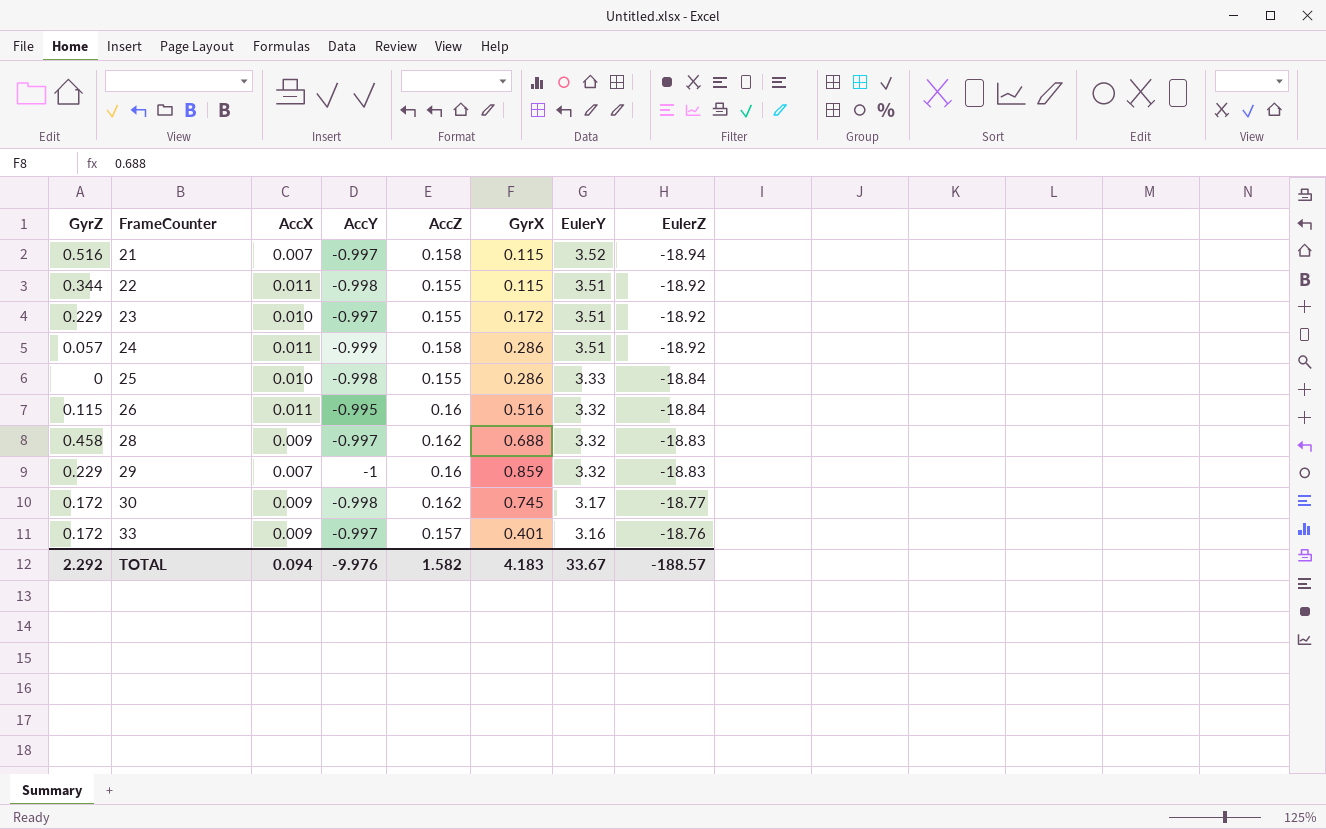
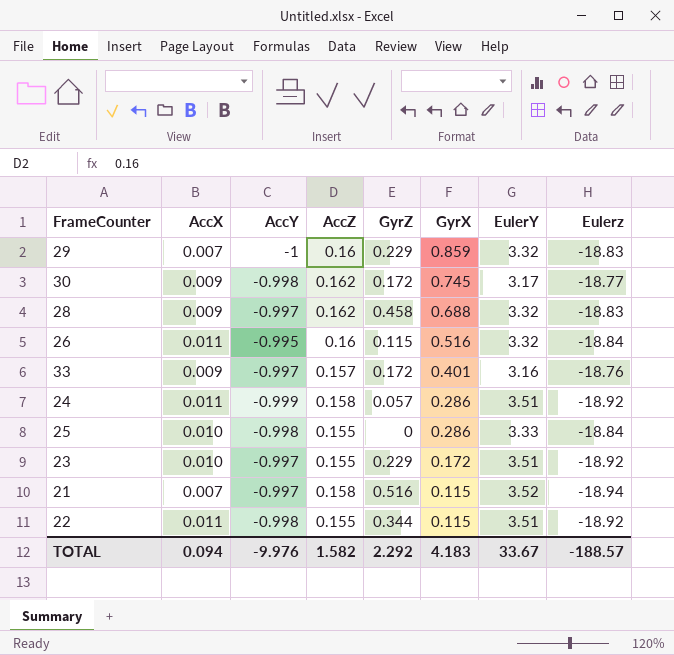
row order: FrameCounter ascending -> GyrX descending
column GyrZ | position: 1 -> 5
column name: EulerZ -> Eulerz

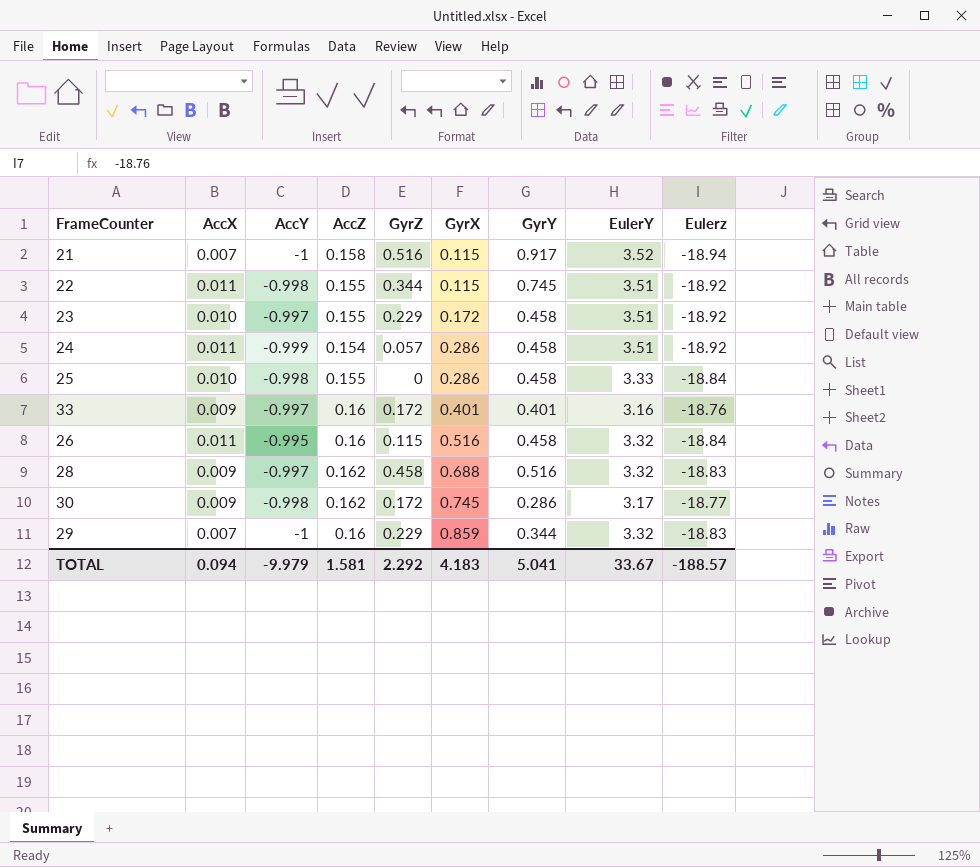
row order: GyrX descending -> GyrX ascending
column GyrY | position: none -> 7
21 | AccY: -0.997 -> -1
24 | AccZ: 0.158 -> 0.154
33 | AccZ: 0.157 -> 0.16
TOTAL | AccY: -9.976 -> -9.979
TOTAL | AccZ: 1.582 -> 1.581

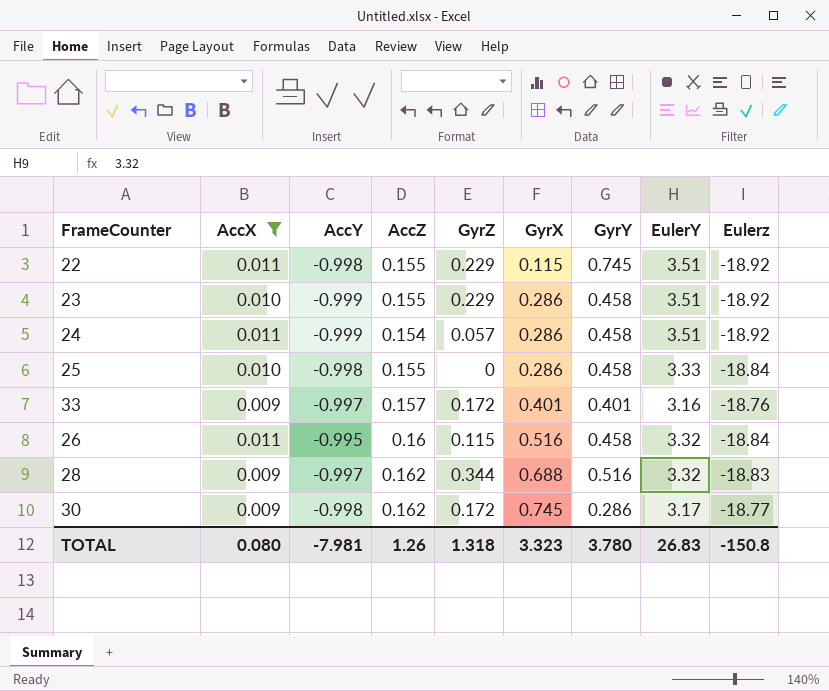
filter: none -> AccX != 0.007
22 | GyrZ: 0.344 -> 0.229
23 | AccY: -0.997 -> -0.999
23 | GyrX: 0.172 -> 0.286
33 | AccZ: 0.16 -> 0.157
28 | GyrZ: 0.458 -> 0.344
TOTAL | AccX: 0.094 -> 0.080
TOTAL | AccY: -9.979 -> -7.981
TOTAL | AccZ: 1.581 -> 1.26
TOTAL | GyrZ: 2.292 -> 1.318
TOTAL | GyrX: 4.183 -> 3.323
TOTAL | GyrY: 5.041 -> 3.780
TOTAL | EulerY: 33.67 -> 26.83
TOTAL | Eulerz: -188.57 -> -150.8

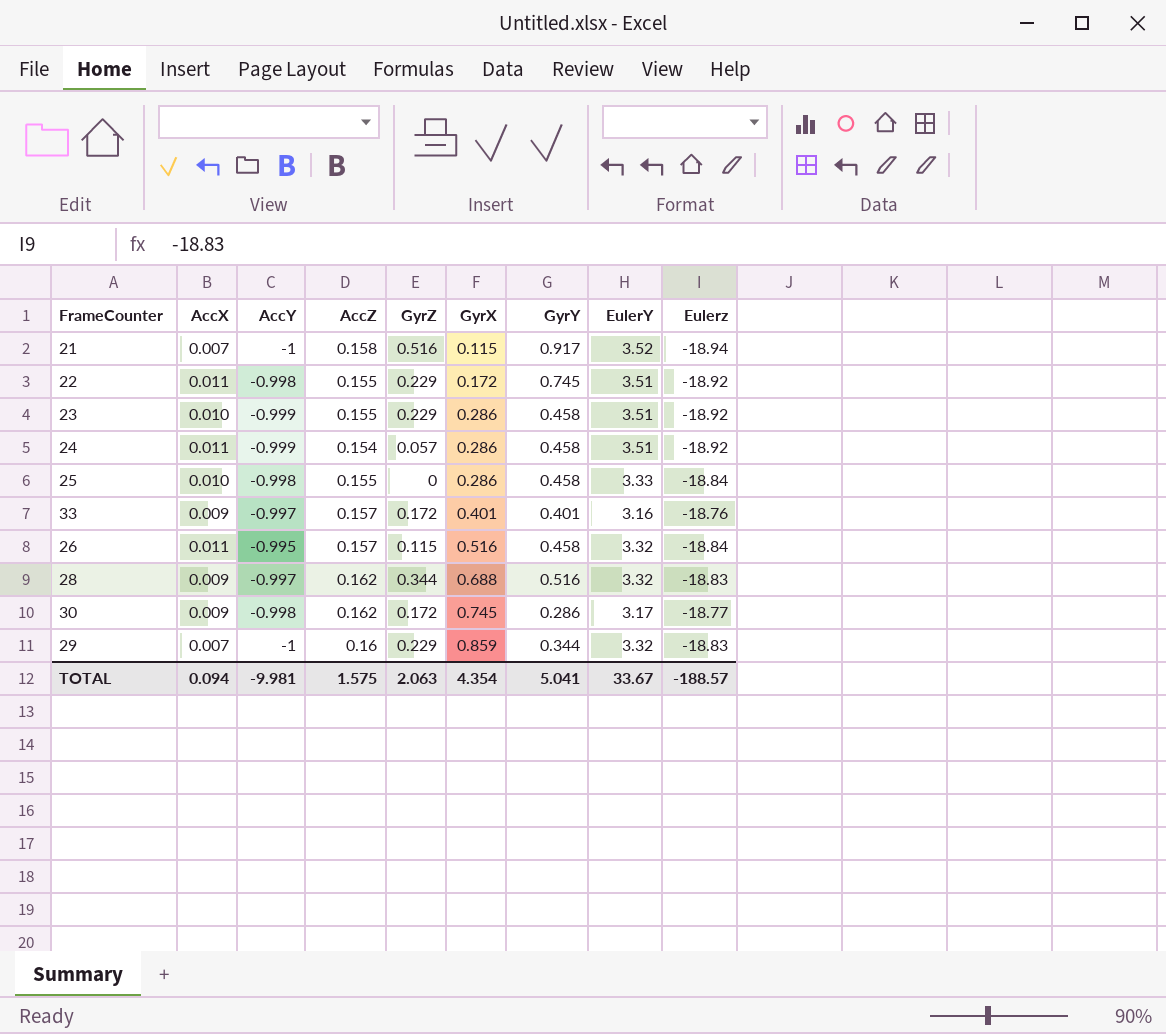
filter: AccX != 0.007 -> none
22 | GyrX: 0.115 -> 0.172
26 | AccZ: 0.16 -> 0.157
TOTAL | AccX: 0.080 -> 0.094
TOTAL | AccY: -7.981 -> -9.981
TOTAL | AccZ: 1.26 -> 1.575
TOTAL | GyrZ: 1.318 -> 2.063
TOTAL | GyrX: 3.323 -> 4.354
TOTAL | GyrY: 3.780 -> 5.041
TOTAL | EulerY: 26.83 -> 33.67
TOTAL | Eulerz: -150.8 -> -188.57

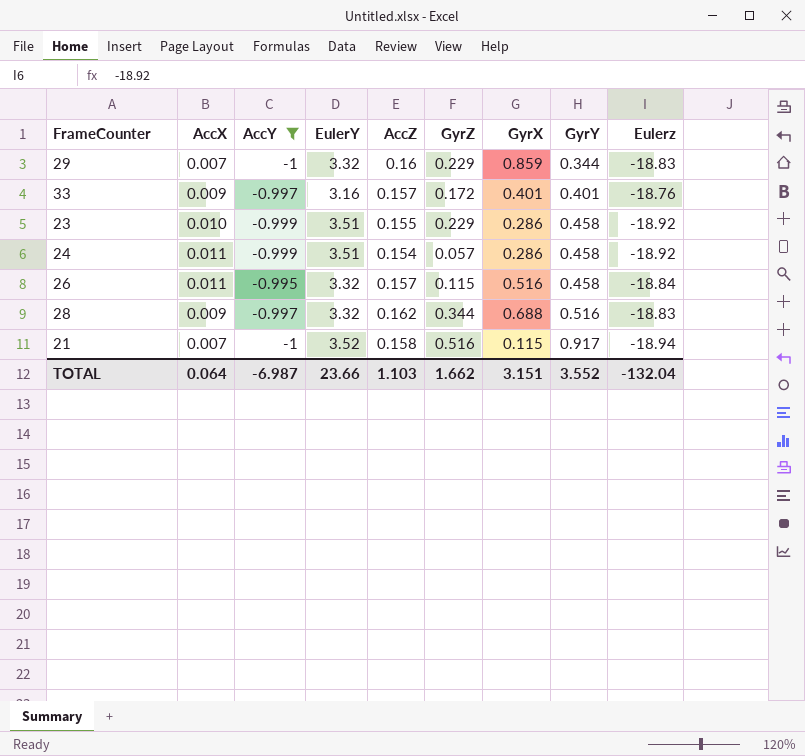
filter: none -> AccY != -0.998
row order: GyrX ascending -> GyrY ascending
column EulerY | position: 8 -> 4
TOTAL | AccX: 0.094 -> 0.064
TOTAL | AccY: -9.981 -> -6.987
TOTAL | EulerY: 33.67 -> 23.66
TOTAL | AccZ: 1.575 -> 1.103
TOTAL | GyrZ: 2.063 -> 1.662
TOTAL | GyrX: 4.354 -> 3.151
TOTAL | GyrY: 5.041 -> 3.552
TOTAL | Eulerz: -188.57 -> -132.04

